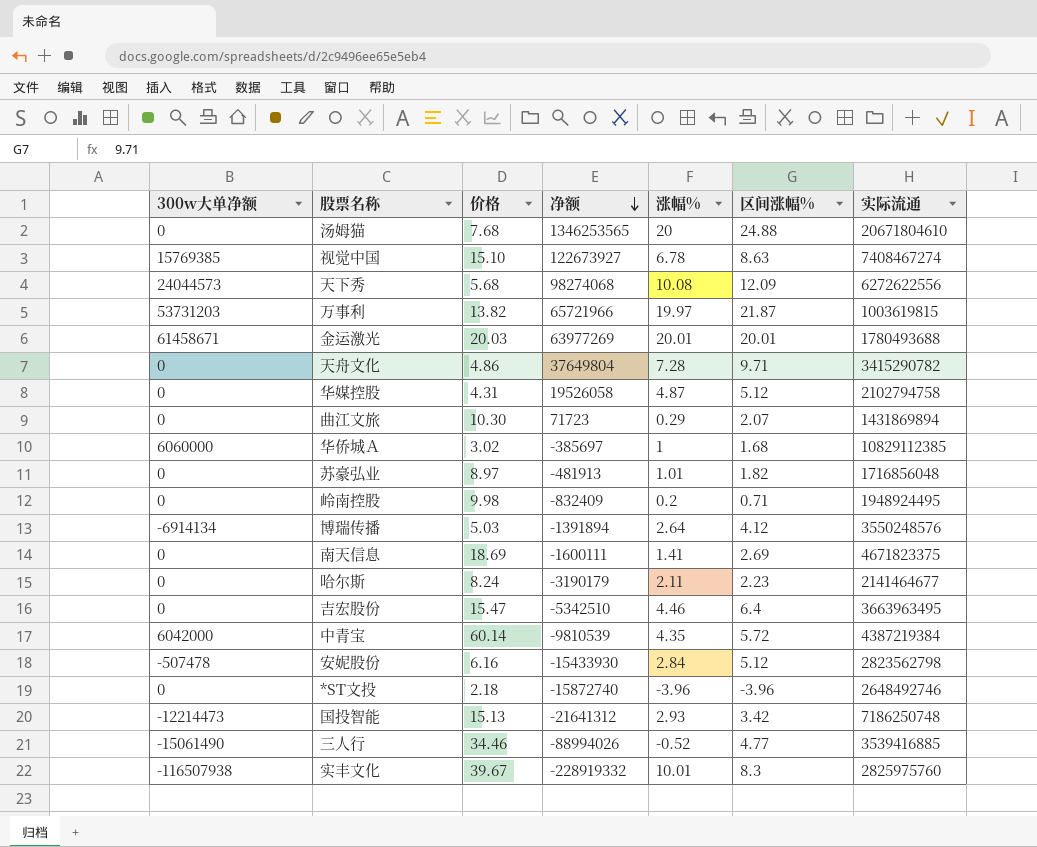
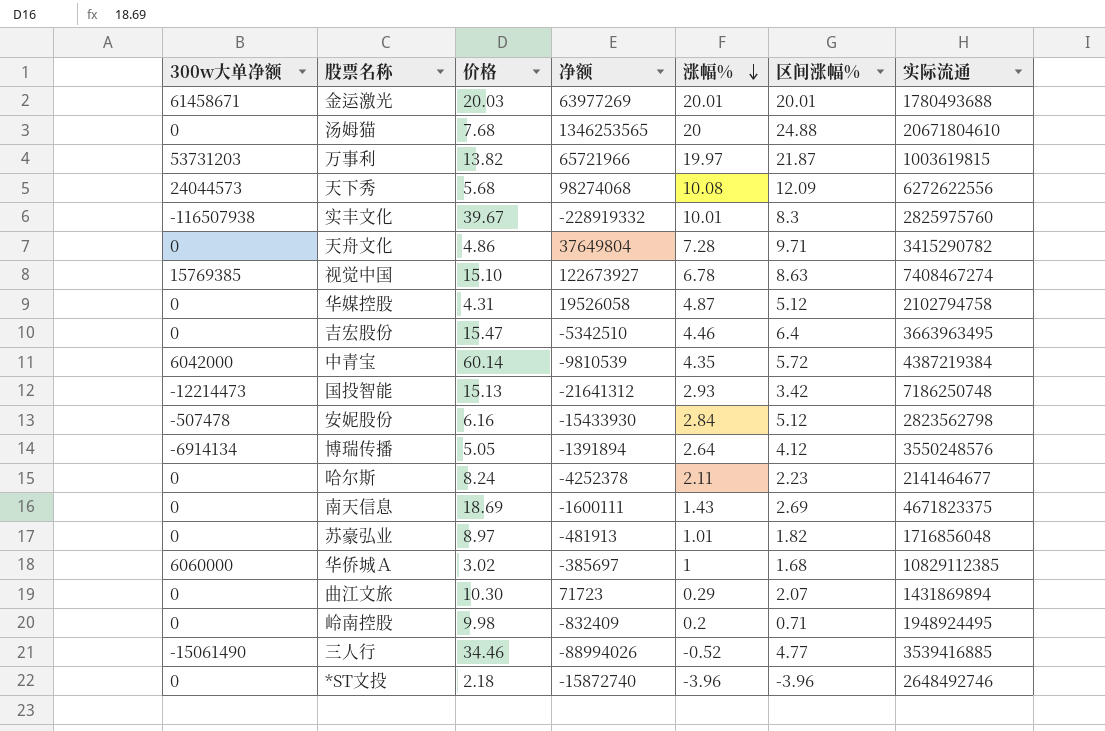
row order: 净额 descending -> 涨幅% descending
博瑞传播 | 价格: 5.03 -> 5.05
哈尔斯 | 净额: -3190179 -> -4252378
南天信息 | 涨幅%: 1.41 -> 1.43

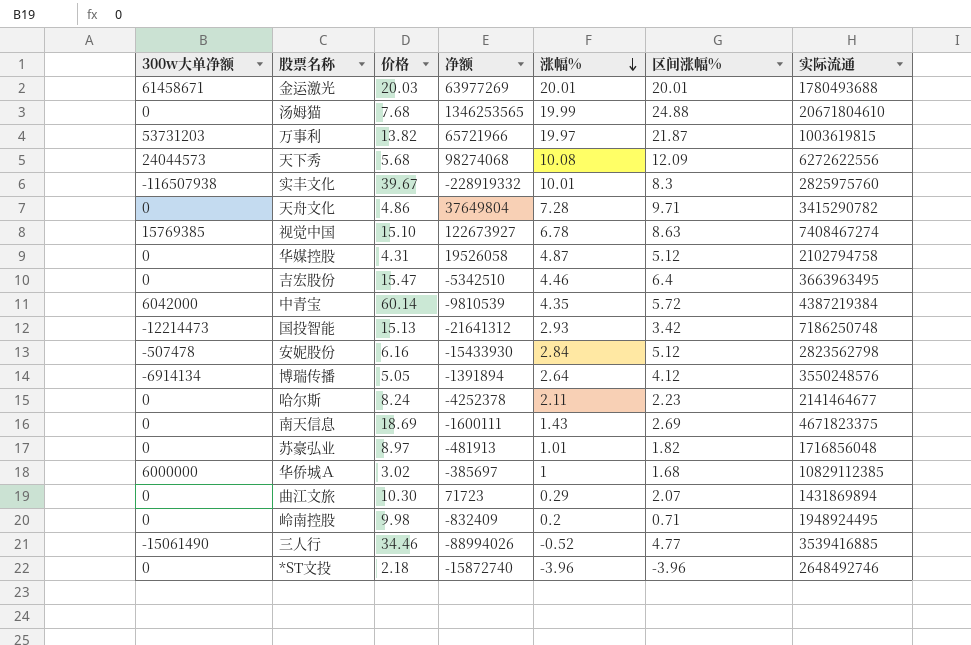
汤姆猫 | 涨幅%: 20 -> 19.99
华侨城Ａ | 300w大单净额: 6060000 -> 6000000

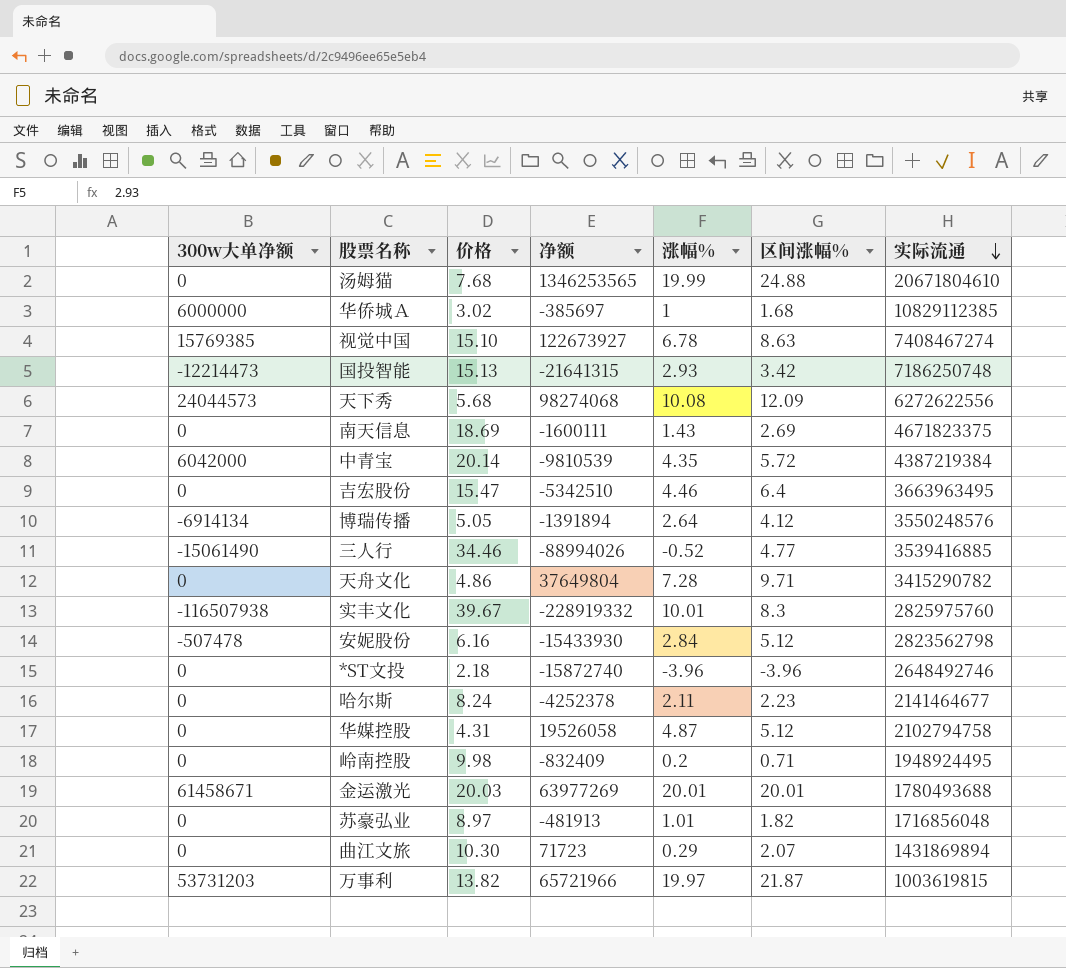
row order: 涨幅% descending -> 实际流通 descending
国投智能 | 净额: -21641312 -> -21641315
中青宝 | 价格: 60.14 -> 20.14

